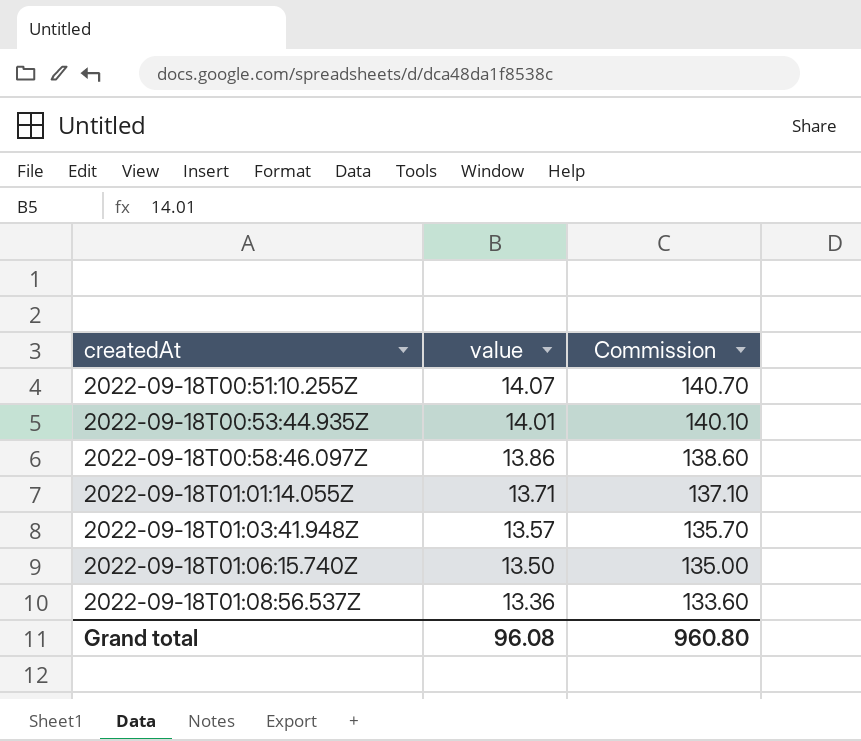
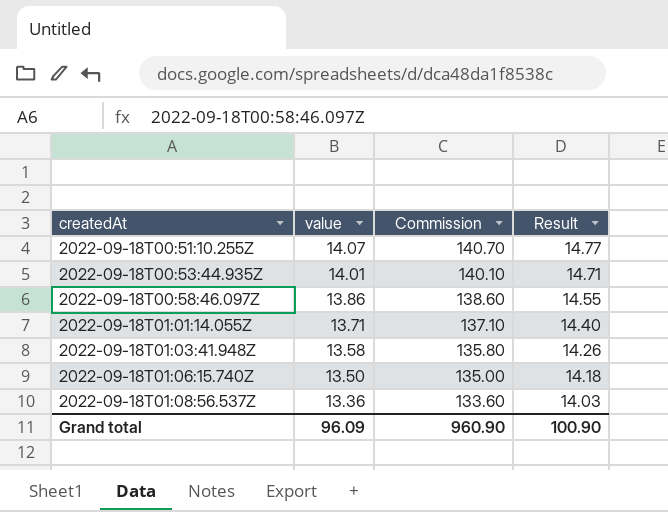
column Result | formula: none -> [value] * 1.05
2022-09-18T01:03:41.948Z | value: 13.57 -> 13.58
2022-09-18T01:03:41.948Z | Commission: 135.70 -> 135.80
Grand total | value: 96.08 -> 96.09
Grand total | Commission: 960.80 -> 960.90

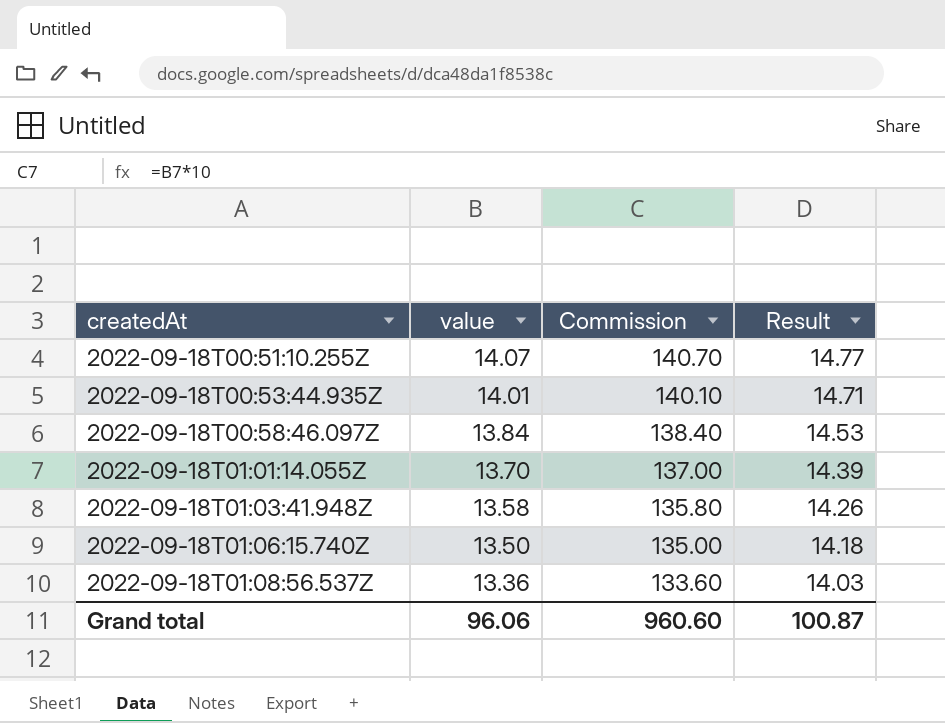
2022-09-18T00:58:46.097Z | value: 13.86 -> 13.84
2022-09-18T00:58:46.097Z | Commission: 138.60 -> 138.40
2022-09-18T00:58:46.097Z | Result: 14.55 -> 14.53
2022-09-18T01:01:14.055Z | value: 13.71 -> 13.70
2022-09-18T01:01:14.055Z | Commission: 137.10 -> 137.00
2022-09-18T01:01:14.055Z | Result: 14.40 -> 14.39
Grand total | value: 96.09 -> 96.06
Grand total | Commission: 960.90 -> 960.60
Grand total | Result: 100.90 -> 100.87

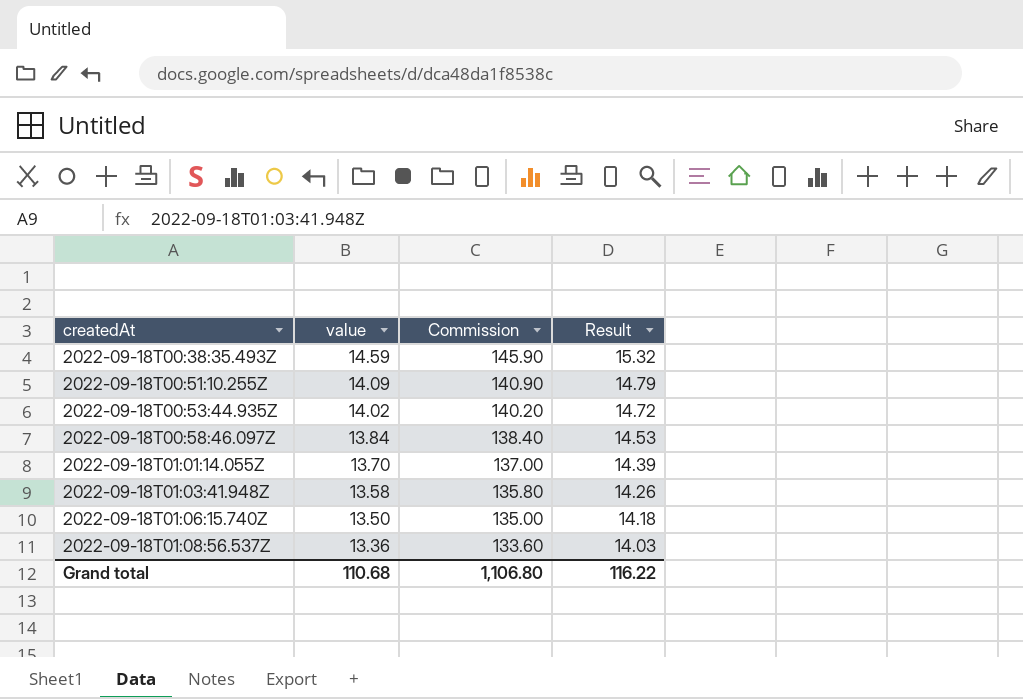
row 2022-09-18T00:38:35.493Z: none -> 14.59 | 145.90 | 15.32
2022-09-18T00:51:10.255Z | value: 14.07 -> 14.09
2022-09-18T00:51:10.255Z | Commission: 140.70 -> 140.90
2022-09-18T00:51:10.255Z | Result: 14.77 -> 14.79
2022-09-18T00:53:44.935Z | value: 14.01 -> 14.02
2022-09-18T00:53:44.935Z | Commission: 140.10 -> 140.20
2022-09-18T00:53:44.935Z | Result: 14.71 -> 14.72
Grand total | value: 96.06 -> 110.68
Grand total | Commission: 960.60 -> 1,106.80
Grand total | Result: 100.87 -> 116.22

